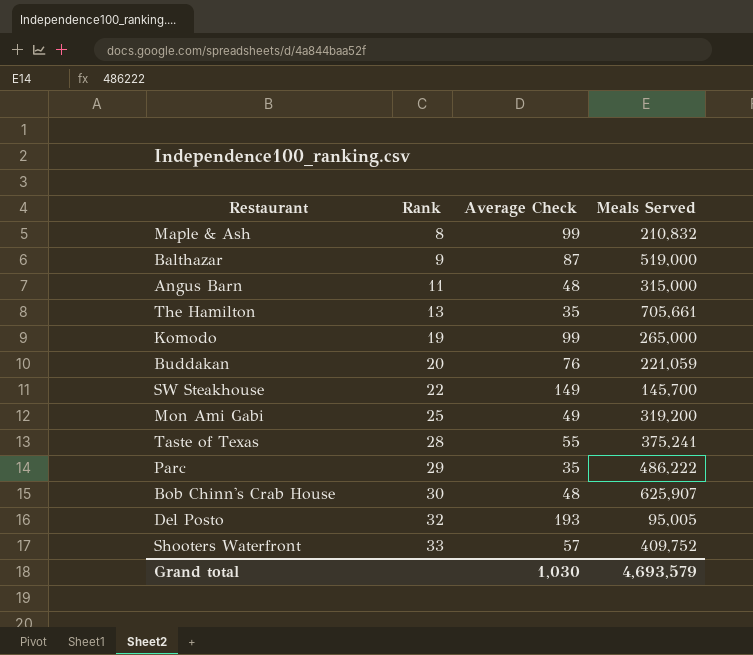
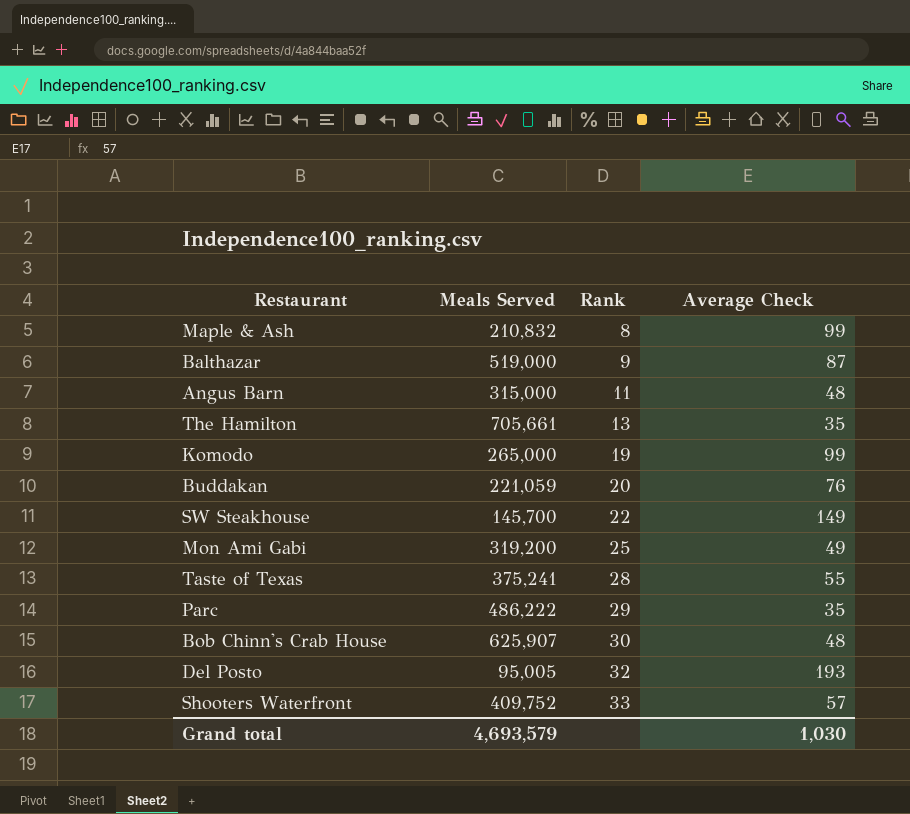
column Meals Served | position: 4 -> 2

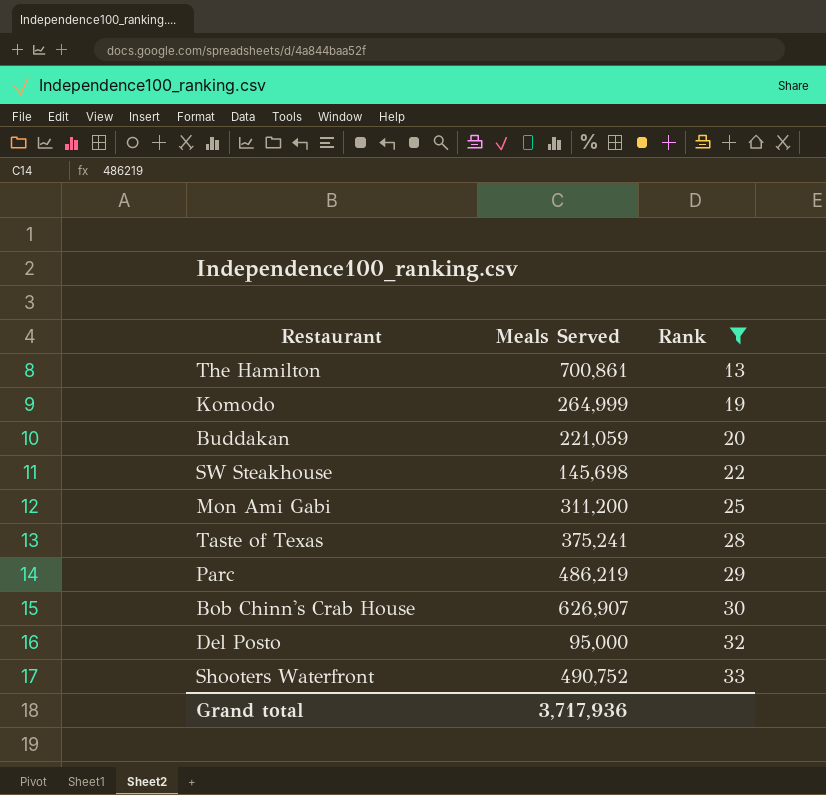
filter: none -> Rank >= 13
column Average Check | position: 4 -> none
The Hamilton | Meals Served: 705,661 -> 700,861
Komodo | Meals Served: 265,000 -> 264,999
SW Steakhouse | Meals Served: 145,700 -> 145,698
Mon Ami Gabi | Meals Served: 319,200 -> 311,200
Parc | Meals Served: 486,222 -> 486,219
Bob Chinn's Crab House | Meals Served: 625,907 -> 626,907
Del Posto | Meals Served: 95,005 -> 95,000
Shooters Waterfront | Meals Served: 409,752 -> 490,752
Grand total | Meals Served: 4,693,579 -> 3,717,936

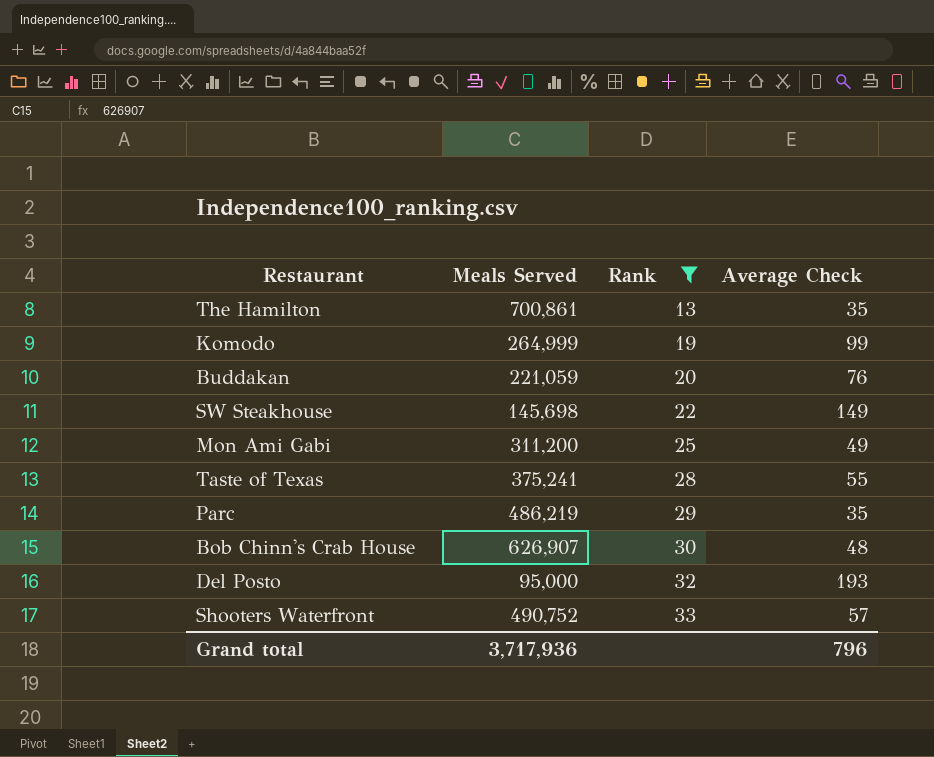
column Average Check | position: none -> 4

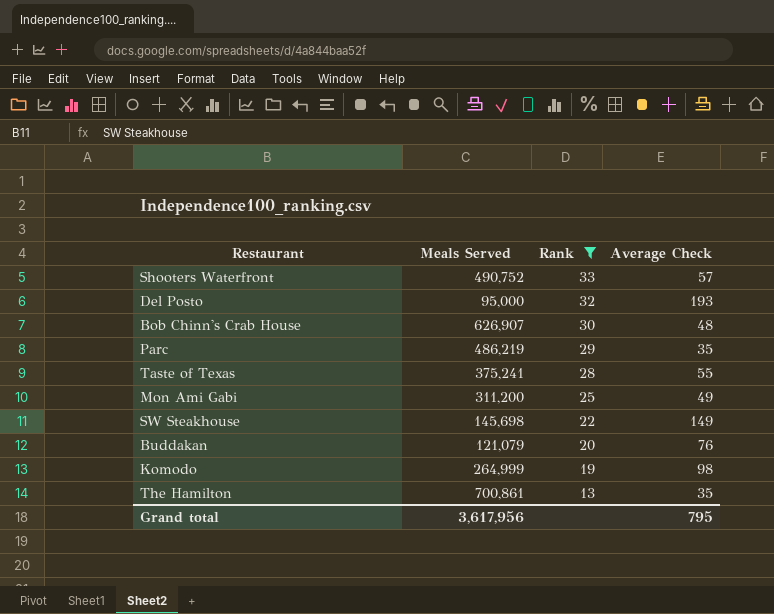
row order: Rank ascending -> Rank descending
Buddakan | Meals Served: 221,059 -> 121,079
Komodo | Average Check: 99 -> 98
Grand total | Meals Served: 3,717,936 -> 3,617,956
Grand total | Average Check: 796 -> 795

